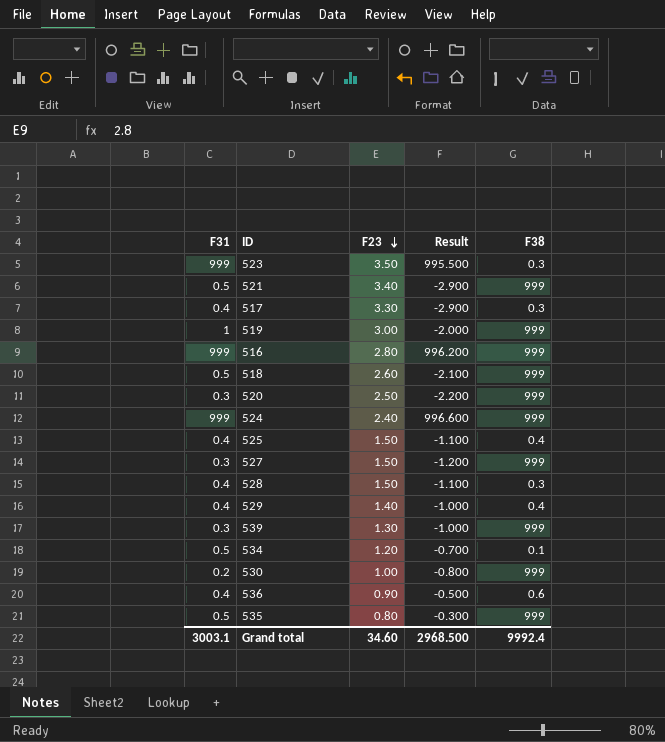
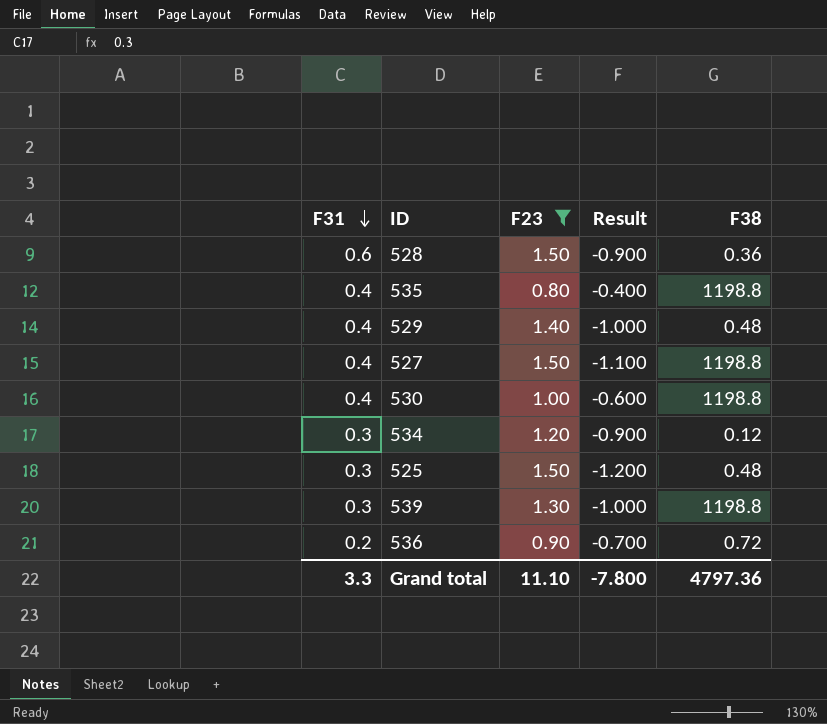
filter: none -> F23 <= 1.50
row order: F23 descending -> F31 descending
528 | F31: 0.4 -> 0.6
528 | Result: -1.100 -> -0.900
528 | F38: 0.3 -> 0.36
535 | F31: 0.5 -> 0.4
535 | Result: -0.300 -> -0.400
535 | F38: 999 -> 1198.8
529 | F38: 0.4 -> 0.48
527 | F31: 0.3 -> 0.4
527 | Result: -1.200 -> -1.100
527 | F38: 999 -> 1198.8
530 | F31: 0.2 -> 0.4
530 | Result: -0.800 -> -0.600
530 | F38: 999 -> 1198.8
534 | F31: 0.5 -> 0.3
534 | Result: -0.700 -> -0.900
534 | F38: 0.1 -> 0.12
525 | F31: 0.4 -> 0.3
525 | Result: -1.100 -> -1.200
525 | F38: 0.4 -> 0.48
539 | F38: 999 -> 1198.8
536 | F31: 0.4 -> 0.2
536 | Result: -0.500 -> -0.700
536 | F38: 0.6 -> 0.72
Grand total | F31: 3003.1 -> 3.3
Grand total | F23: 34.60 -> 11.10
Grand total | Result: 2968.500 -> -7.800
Grand total | F38: 9992.4 -> 4797.36

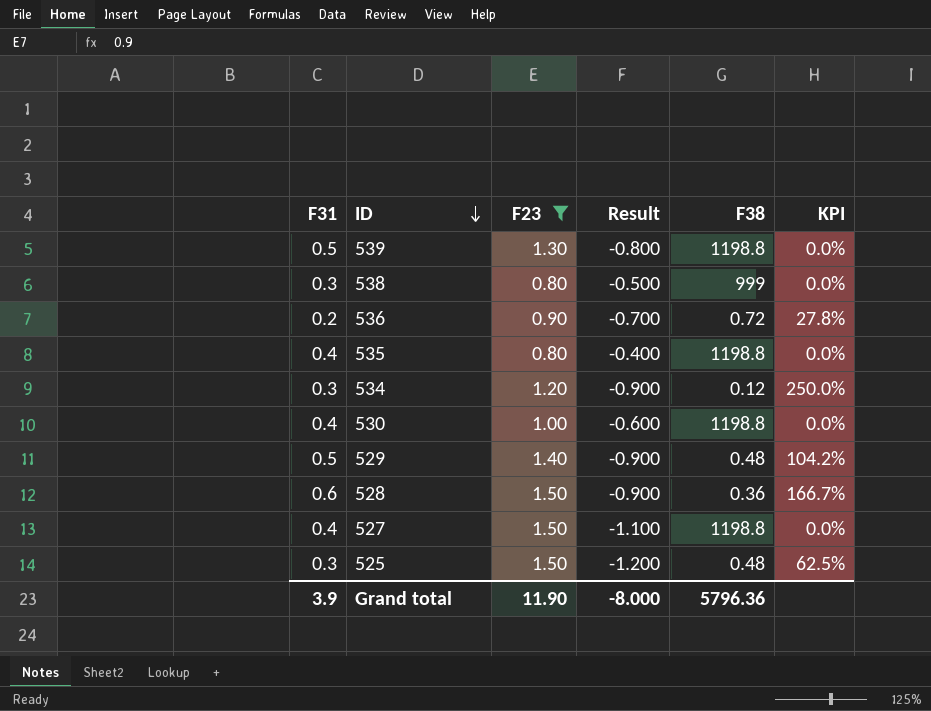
row order: F31 descending -> ID descending
column KPI | formula: none -> [F31] / [F38]
539 | F31: 0.3 -> 0.5
539 | Result: -1.000 -> -0.800
row 538: none -> 0.3 | 0.80 | -0.500 | 999 | 0.0%
529 | F31: 0.4 -> 0.5
529 | Result: -1.000 -> -0.900
Grand total | F31: 3.3 -> 3.9
Grand total | F23: 11.10 -> 11.90
Grand total | Result: -7.800 -> -8.000
Grand total | F38: 4797.36 -> 5796.36

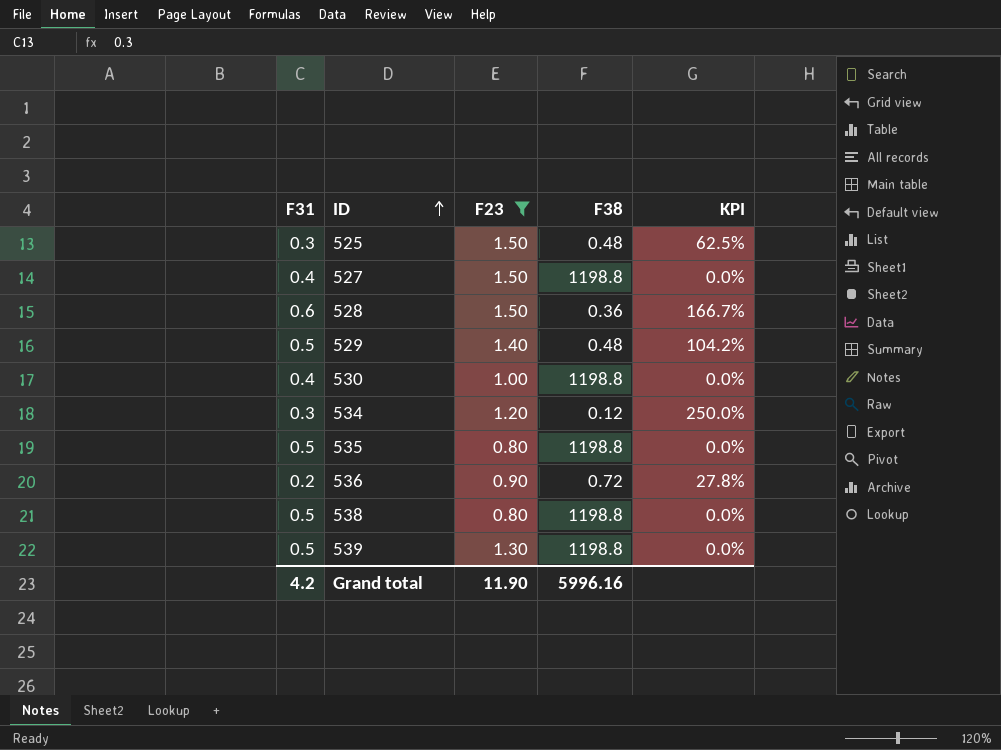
row order: ID descending -> ID ascending
column Result | formula: [F31] - [F23] -> none
535 | F31: 0.4 -> 0.5
538 | F31: 0.3 -> 0.5
538 | F38: 999 -> 1198.8
Grand total | F31: 3.9 -> 4.2
Grand total | F38: 5796.36 -> 5996.16

